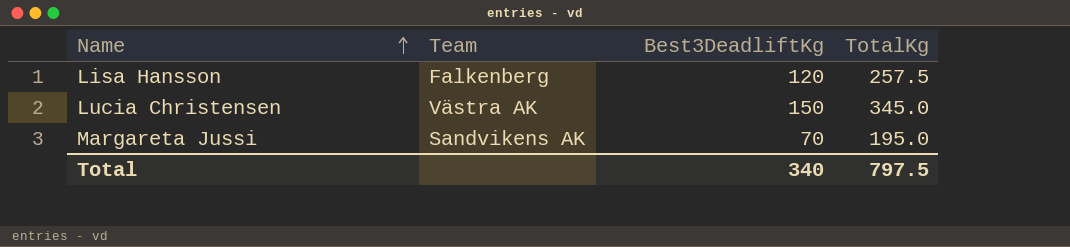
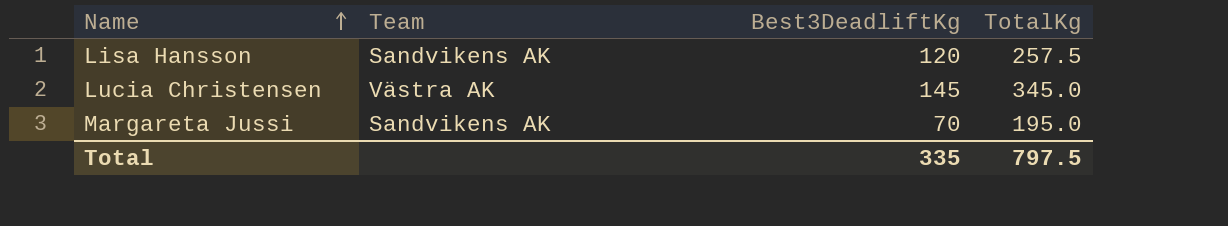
Lisa Hansson | Team: Falkenberg -> Sandvikens AK
Lucia Christensen | Best3DeadliftKg: 150 -> 145
Total | Best3DeadliftKg: 340 -> 335

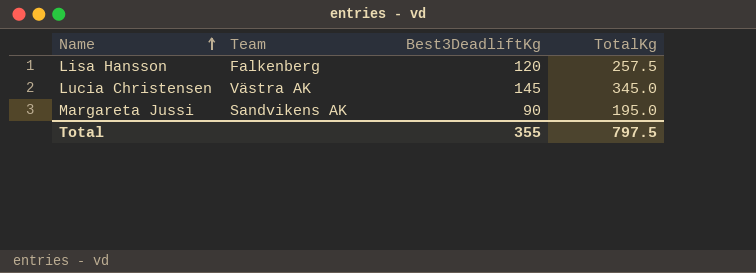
Lisa Hansson | Team: Sandvikens AK -> Falkenberg
Margareta Jussi | Best3DeadliftKg: 70 -> 90
Total | Best3DeadliftKg: 335 -> 355

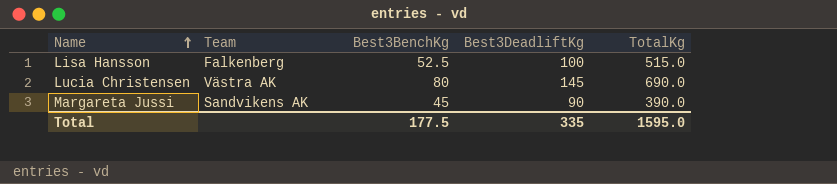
column Best3BenchKg | position: none -> 3
Lisa Hansson | Best3DeadliftKg: 120 -> 100
Lisa Hansson | TotalKg: 257.5 -> 515.0
Lucia Christensen | TotalKg: 345.0 -> 690.0
Margareta Jussi | TotalKg: 195.0 -> 390.0
Total | Best3DeadliftKg: 355 -> 335
Total | TotalKg: 797.5 -> 1595.0

